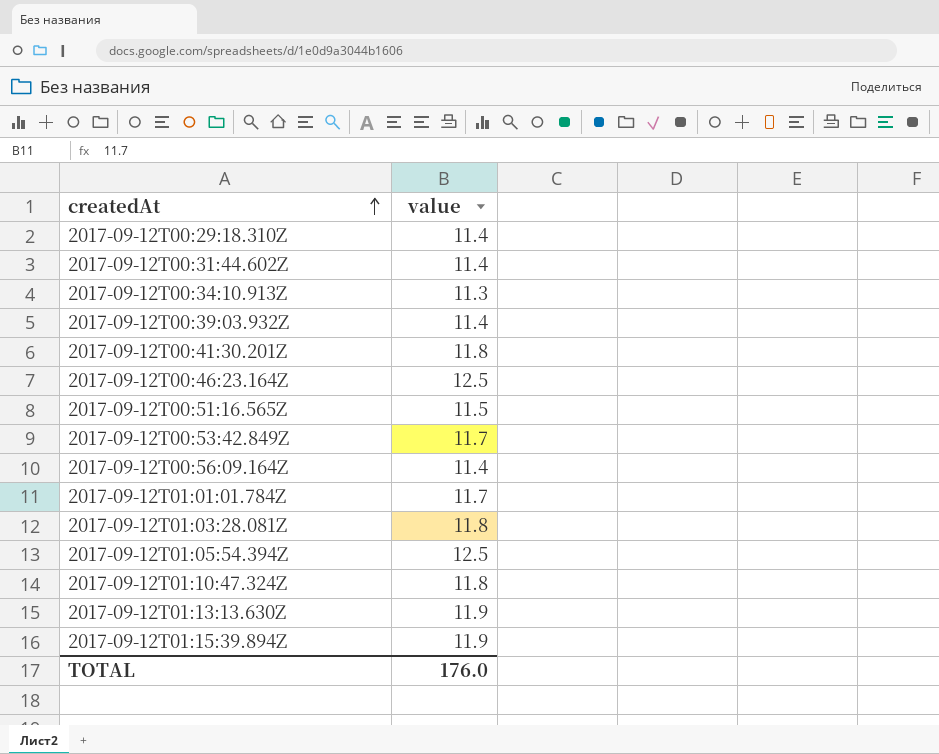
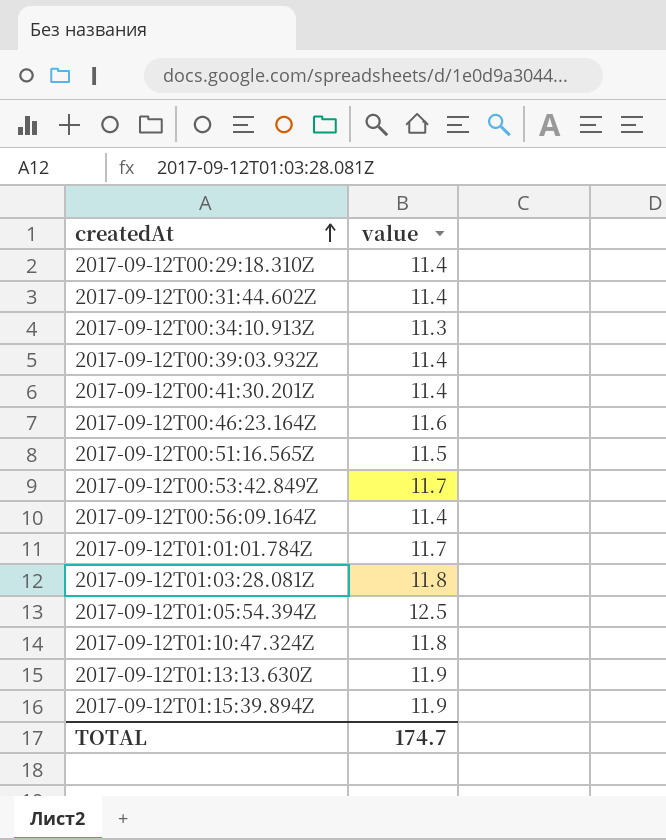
2017-09-12T00:41:30.201Z | value: 11.8 -> 11.4
2017-09-12T00:46:23.164Z | value: 12.5 -> 11.6
TOTAL | value: 176.0 -> 174.7

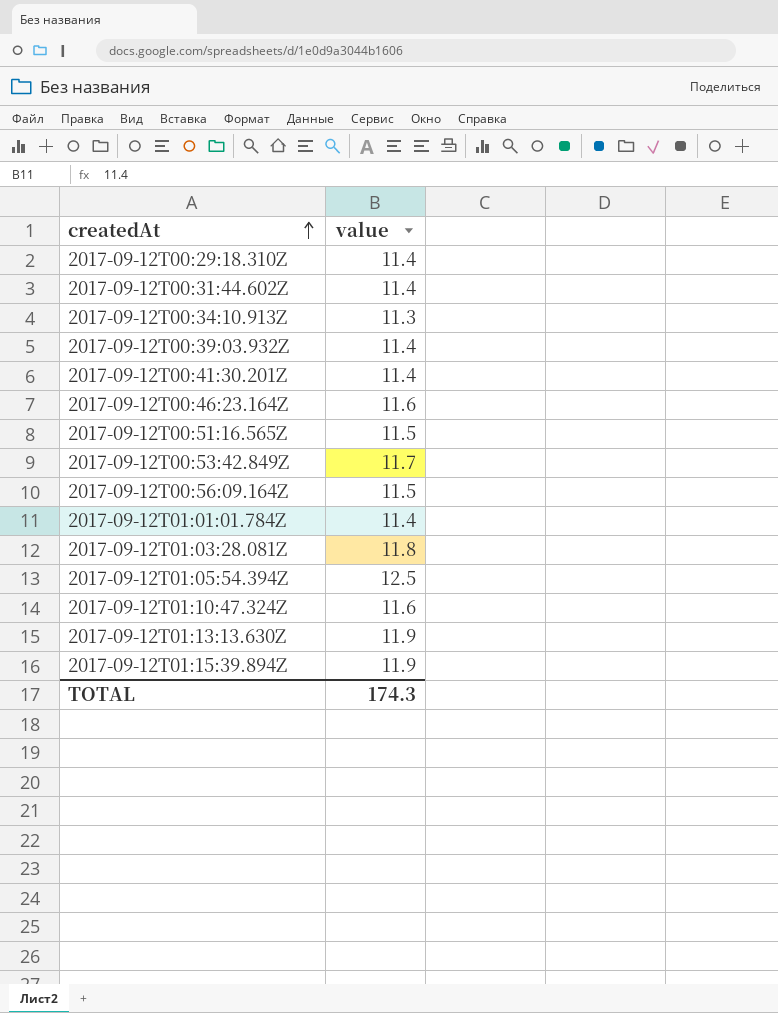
2017-09-12T00:56:09.164Z | value: 11.4 -> 11.5
2017-09-12T01:01:01.784Z | value: 11.7 -> 11.4
2017-09-12T01:10:47.324Z | value: 11.8 -> 11.6
TOTAL | value: 174.7 -> 174.3

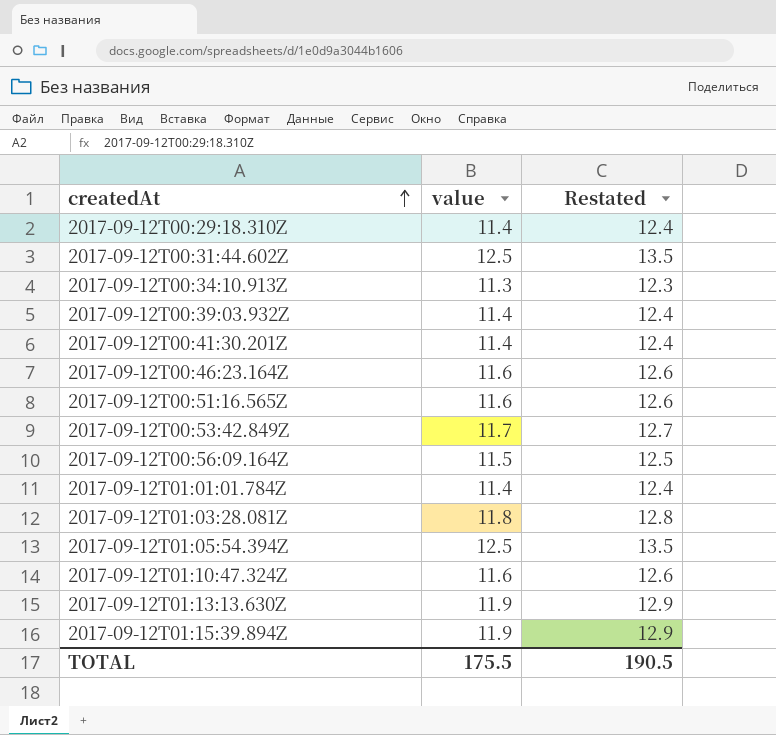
column Restated | formula: none -> [value] + 1
2017-09-12T00:31:44.602Z | value: 11.4 -> 12.5
2017-09-12T00:51:16.565Z | value: 11.5 -> 11.6
TOTAL | value: 174.3 -> 175.5

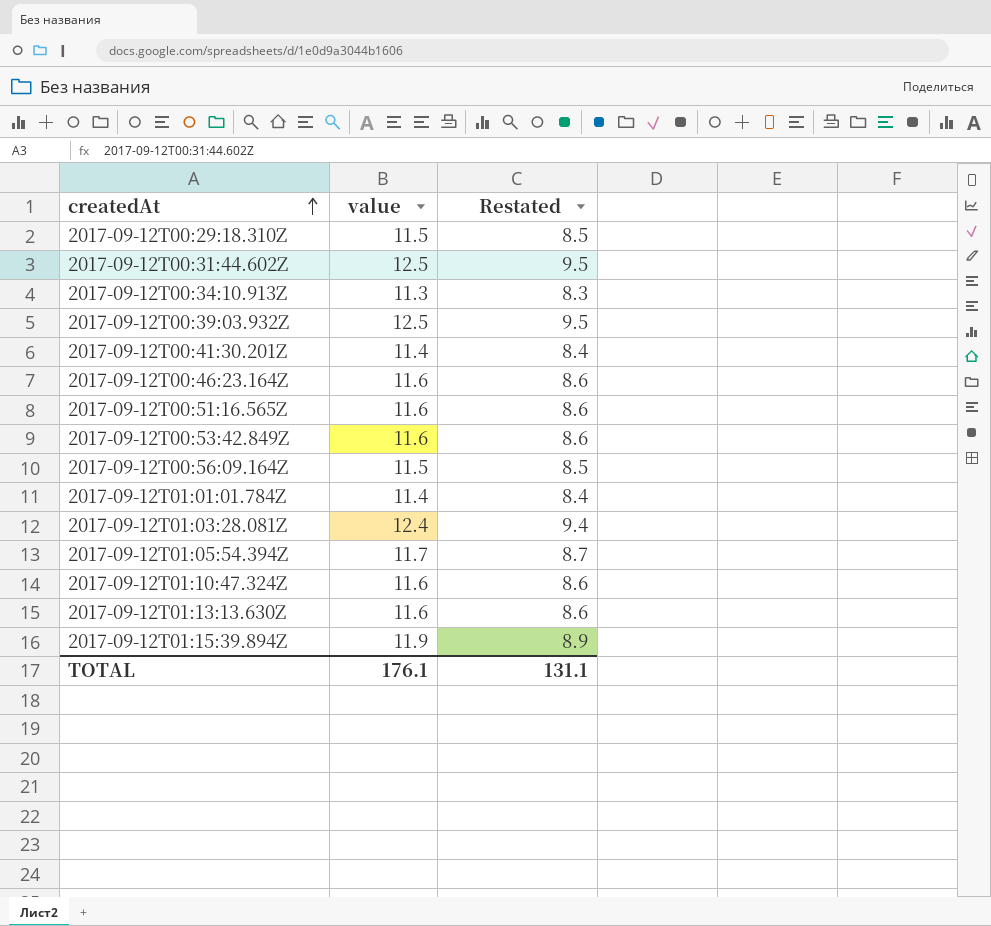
column Restated | formula: [value] + 1 -> [value] - 3
2017-09-12T00:29:18.310Z | value: 11.4 -> 11.5
2017-09-12T00:39:03.932Z | value: 11.4 -> 12.5
2017-09-12T00:53:42.849Z | value: 11.7 -> 11.6
2017-09-12T01:03:28.081Z | value: 11.8 -> 12.4
2017-09-12T01:05:54.394Z | value: 12.5 -> 11.7
2017-09-12T01:13:13.630Z | value: 11.9 -> 11.6
TOTAL | value: 175.5 -> 176.1
TOTAL | Restated: 190.5 -> 131.1

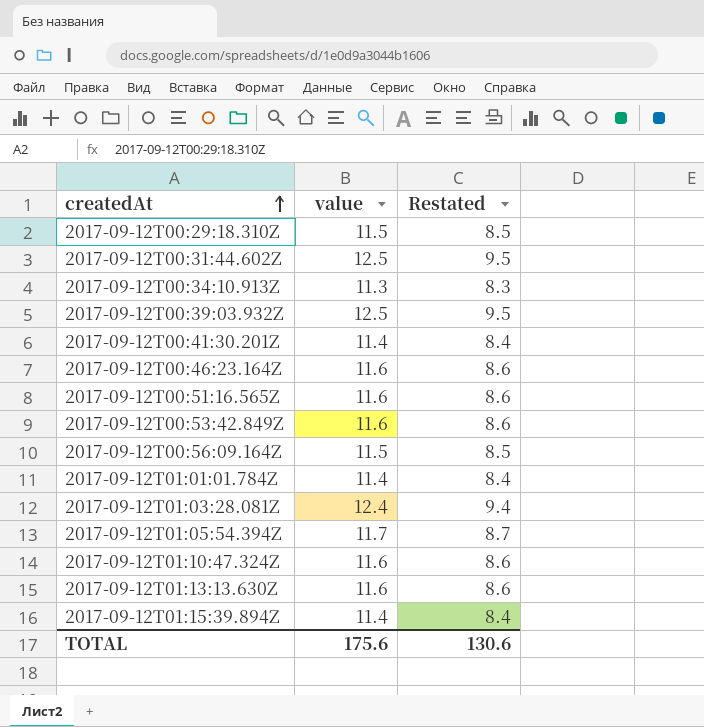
2017-09-12T01:15:39.894Z | value: 11.9 -> 11.4
2017-09-12T01:15:39.894Z | Restated: 8.9 -> 8.4
TOTAL | value: 176.1 -> 175.6
TOTAL | Restated: 131.1 -> 130.6

